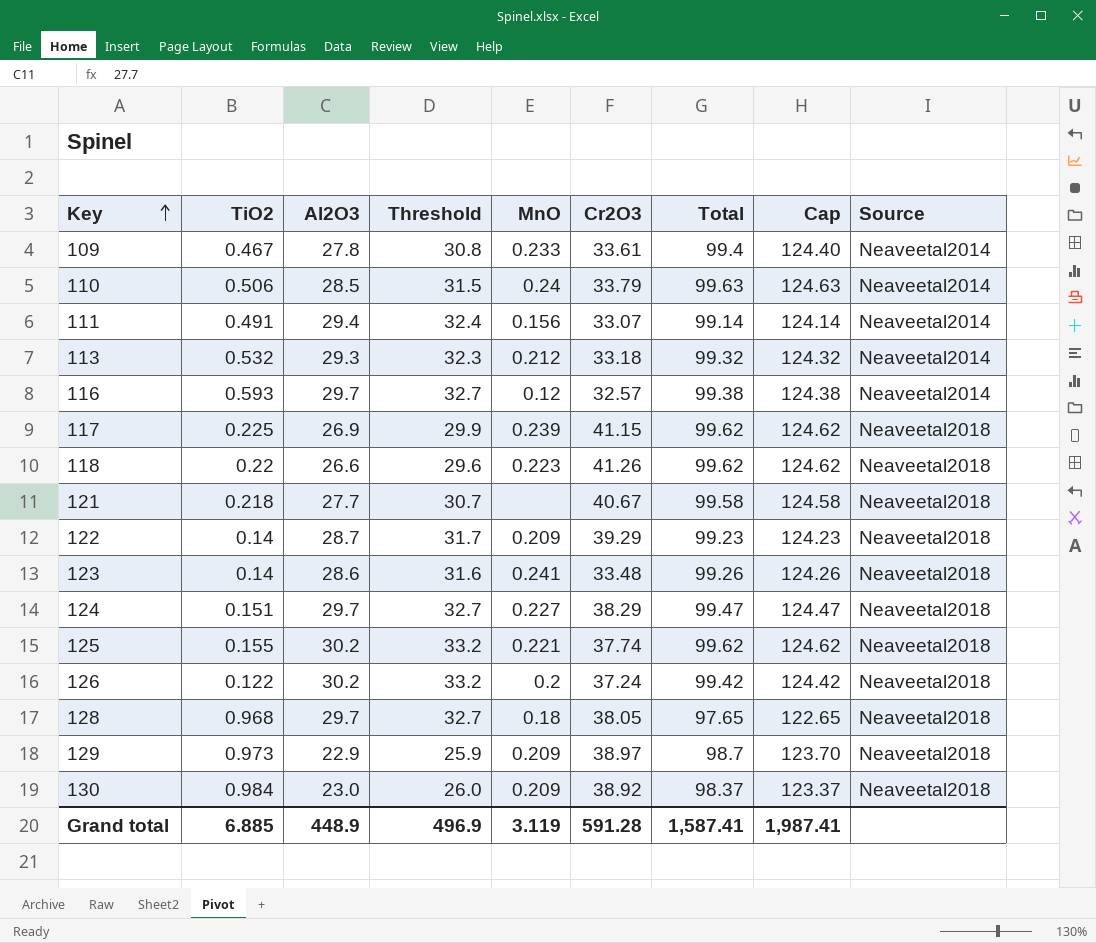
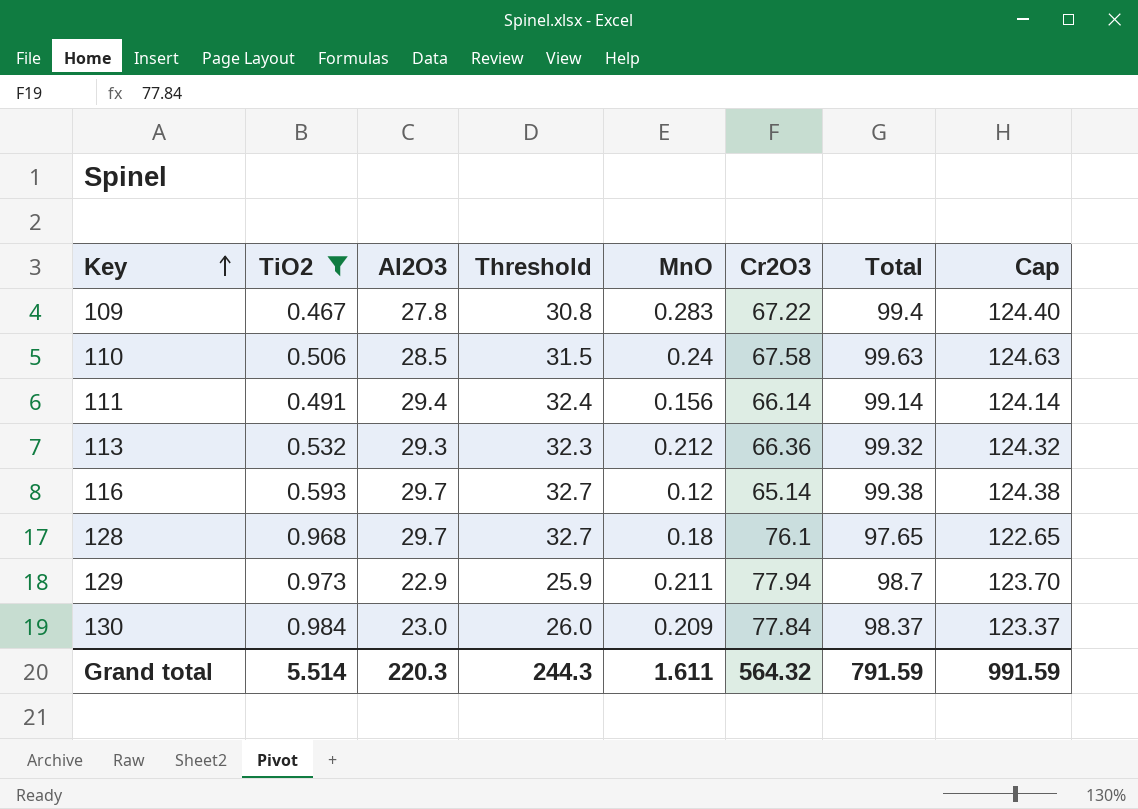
filter: none -> TiO2 >= 0.467
column Source | position: 9 -> none
109 | MnO: 0.233 -> 0.283
109 | Cr2O3: 33.61 -> 67.22
110 | Cr2O3: 33.79 -> 67.58
111 | Cr2O3: 33.07 -> 66.14
113 | Cr2O3: 33.18 -> 66.36
116 | Cr2O3: 32.57 -> 65.14
128 | Cr2O3: 38.05 -> 76.1
129 | MnO: 0.209 -> 0.211
129 | Cr2O3: 38.97 -> 77.94
130 | Cr2O3: 38.92 -> 77.84
Grand total | TiO2: 6.885 -> 5.514
Grand total | Al2O3: 448.9 -> 220.3
Grand total | Threshold: 496.9 -> 244.3
Grand total | MnO: 3.119 -> 1.611
Grand total | Cr2O3: 591.28 -> 564.32
Grand total | Total: 1,587.41 -> 791.59
Grand total | Cap: 1,987.41 -> 991.59

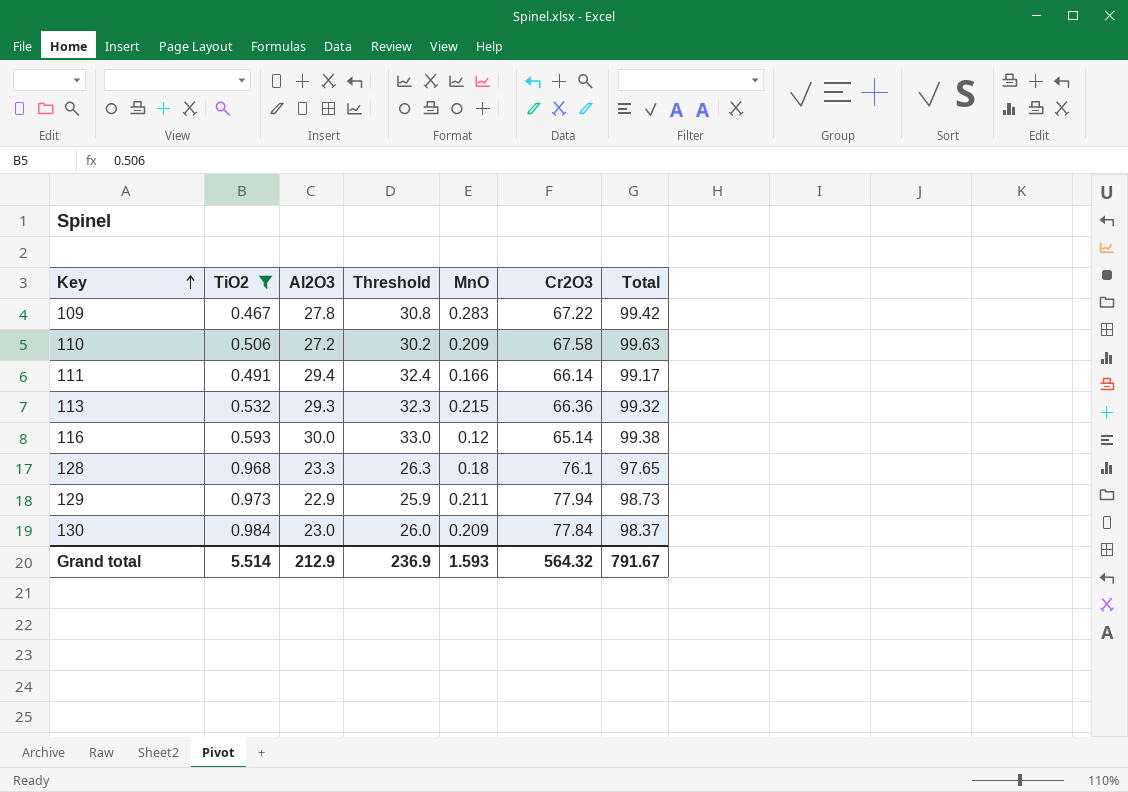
column Cap | formula: [Total] + 25 -> none
109 | Total: 99.4 -> 99.42
110 | Al2O3: 28.5 -> 27.2
110 | Threshold: 31.5 -> 30.2
110 | MnO: 0.24 -> 0.209
111 | MnO: 0.156 -> 0.166
111 | Total: 99.14 -> 99.17
113 | MnO: 0.212 -> 0.215
116 | Al2O3: 29.7 -> 30.0
116 | Threshold: 32.7 -> 33.0
128 | Al2O3: 29.7 -> 23.3
128 | Threshold: 32.7 -> 26.3
129 | Total: 98.7 -> 98.73
Grand total | Al2O3: 220.3 -> 212.9
Grand total | Threshold: 244.3 -> 236.9
Grand total | MnO: 1.611 -> 1.593
Grand total | Total: 791.59 -> 791.67

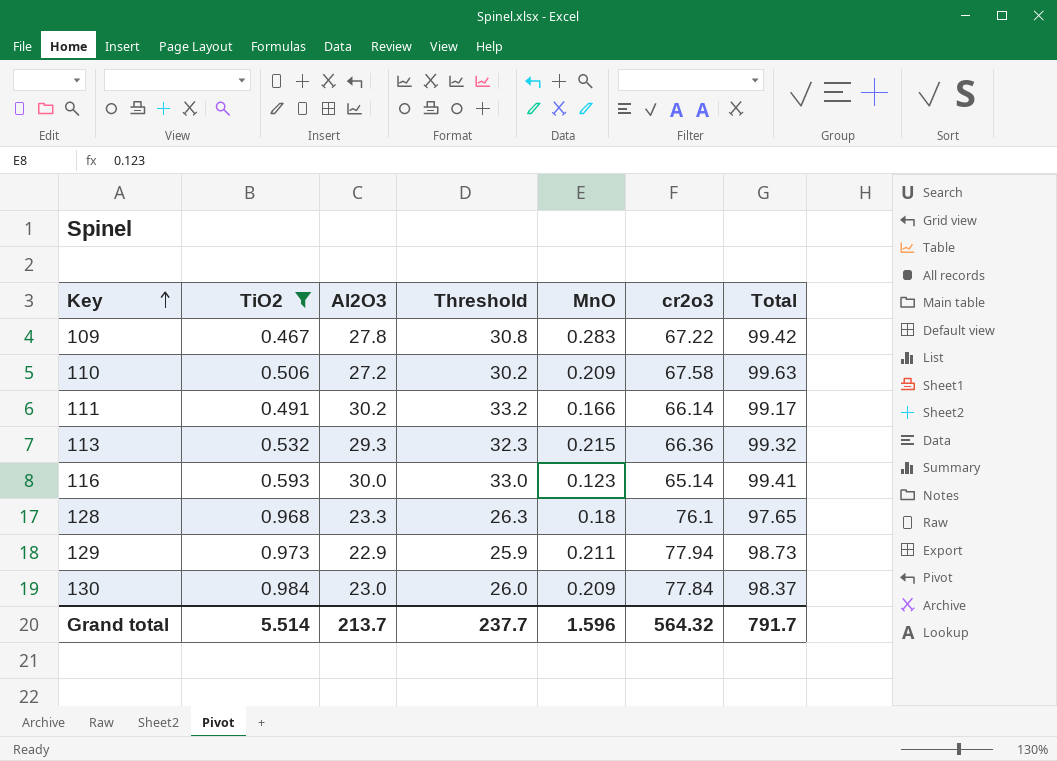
column name: Cr2O3 -> cr2o3
111 | Al2O3: 29.4 -> 30.2
111 | Threshold: 32.4 -> 33.2
116 | MnO: 0.12 -> 0.123
116 | Total: 99.38 -> 99.41
Grand total | Al2O3: 212.9 -> 213.7
Grand total | Threshold: 236.9 -> 237.7
Grand total | MnO: 1.593 -> 1.596
Grand total | Total: 791.67 -> 791.7

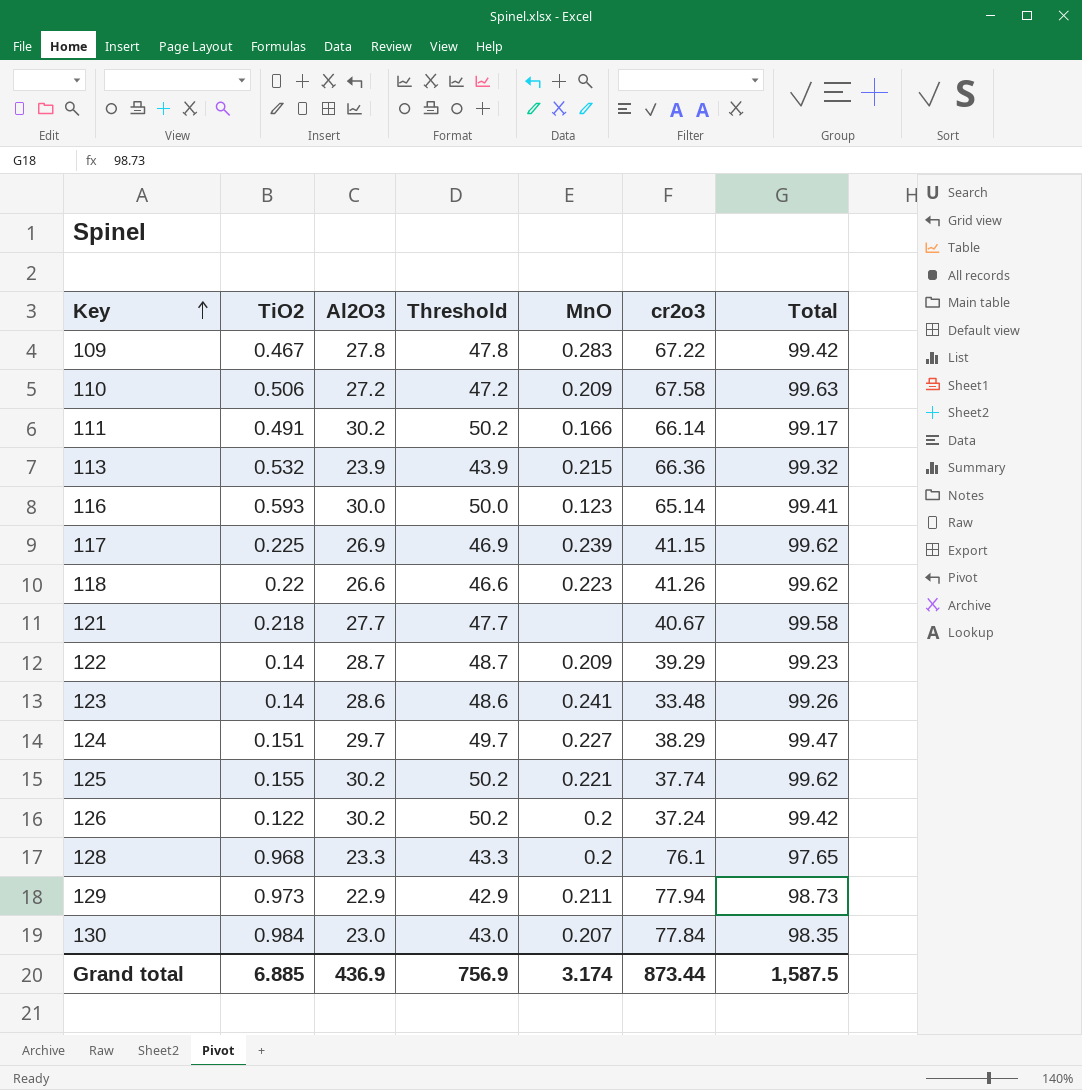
filter: TiO2 >= 0.467 -> none
column Threshold | formula: [Al2O3] + 3 -> [Al2O3] + 20
113 | Al2O3: 29.3 -> 23.9
128 | MnO: 0.18 -> 0.2
130 | MnO: 0.209 -> 0.207
130 | Total: 98.37 -> 98.35
Grand total | TiO2: 5.514 -> 6.885
Grand total | Al2O3: 213.7 -> 436.9
Grand total | Threshold: 237.7 -> 756.9
Grand total | MnO: 1.596 -> 3.174
Grand total | cr2o3: 564.32 -> 873.44
Grand total | Total: 791.7 -> 1,587.5

